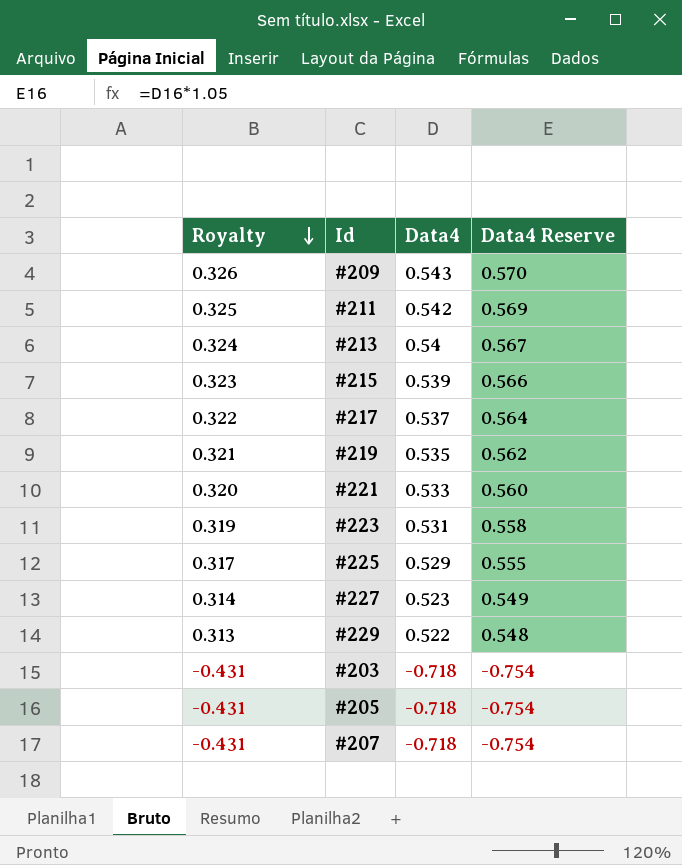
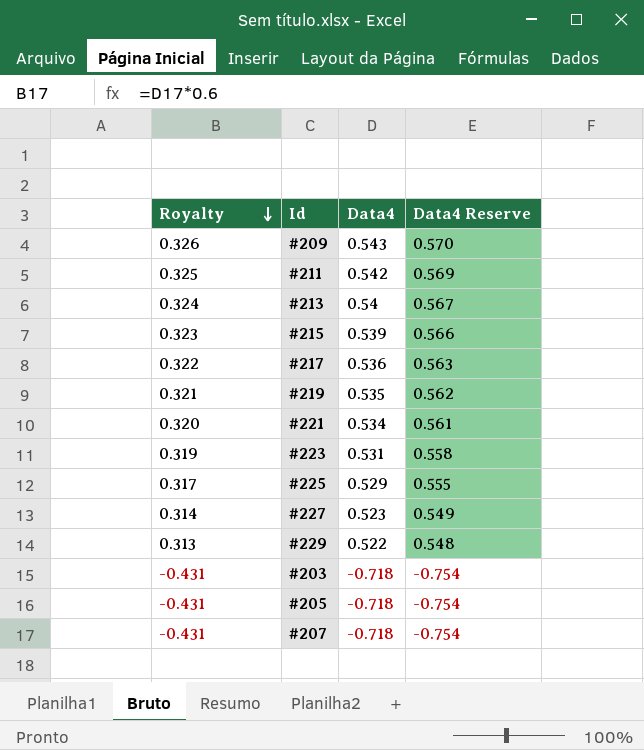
#217 | Data4: 0.537 -> 0.536
#217 | Data4 Reserve: 0.564 -> 0.563
#221 | Data4: 0.533 -> 0.534
#221 | Data4 Reserve: 0.560 -> 0.561

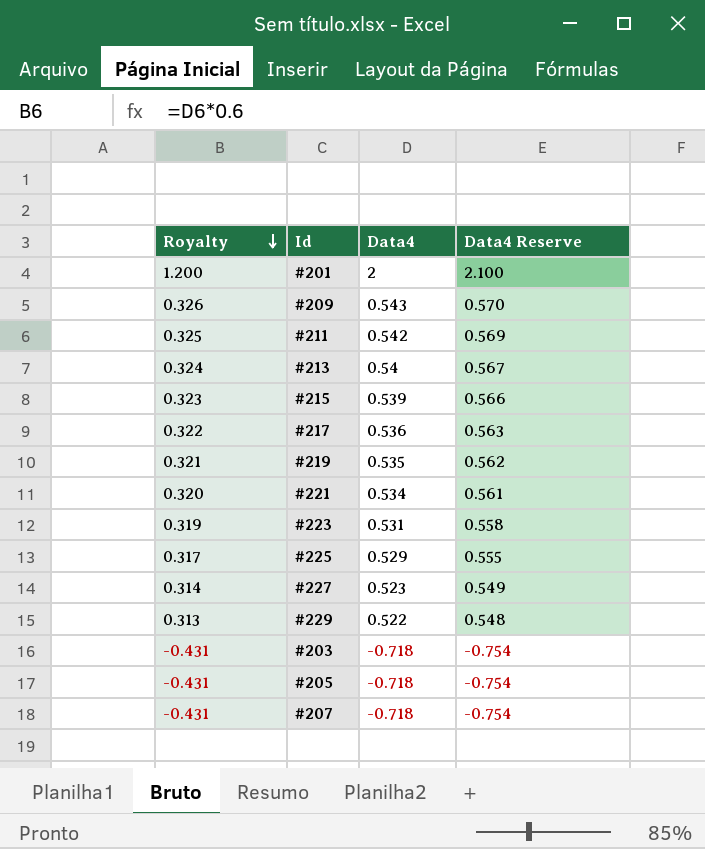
row #201: none -> 1.200 | 2 | 2.100

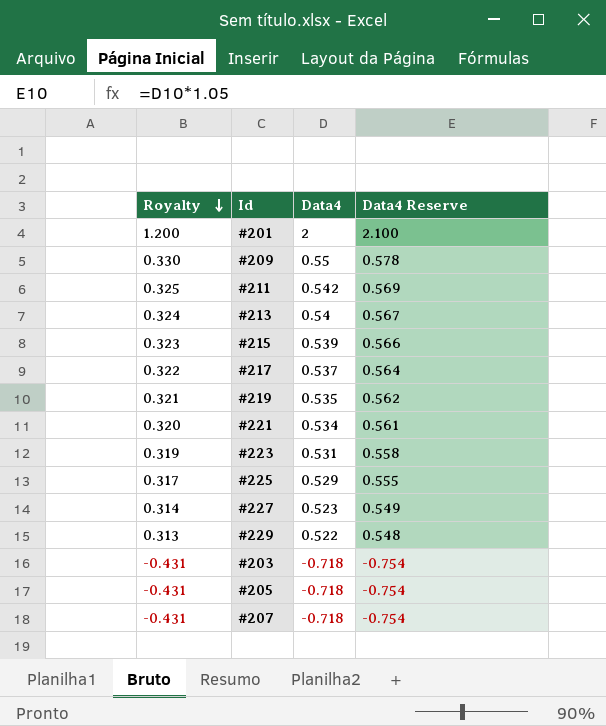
#209 | Royalty: 0.326 -> 0.330
#209 | Data4: 0.543 -> 0.55
#209 | Data4 Reserve: 0.570 -> 0.578
#217 | Data4: 0.536 -> 0.537
#217 | Data4 Reserve: 0.563 -> 0.564

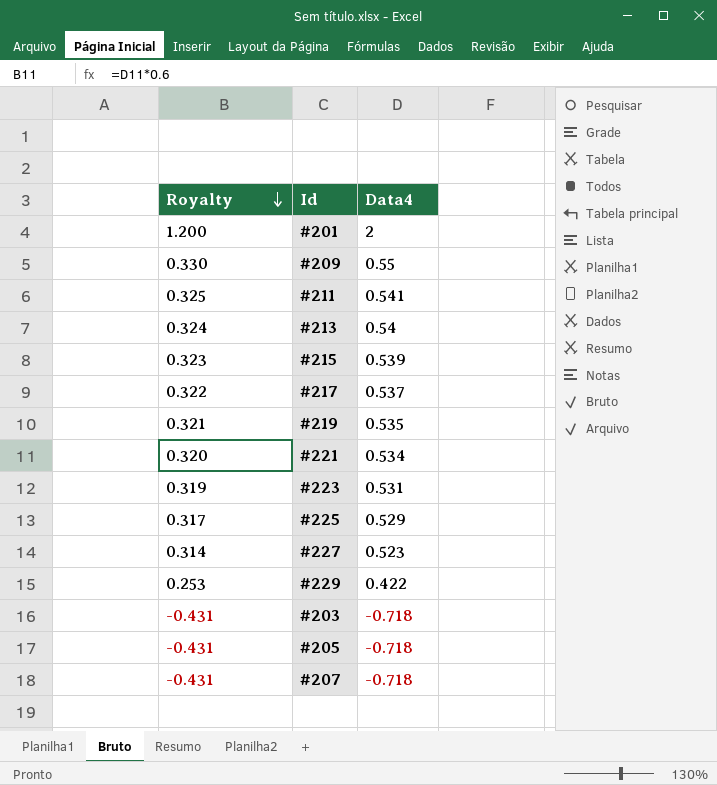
column Data4 Reserve | formula: [Data4] * 1.05 -> none
#211 | Data4: 0.542 -> 0.541
#229 | Royalty: 0.313 -> 0.253
#229 | Data4: 0.522 -> 0.422

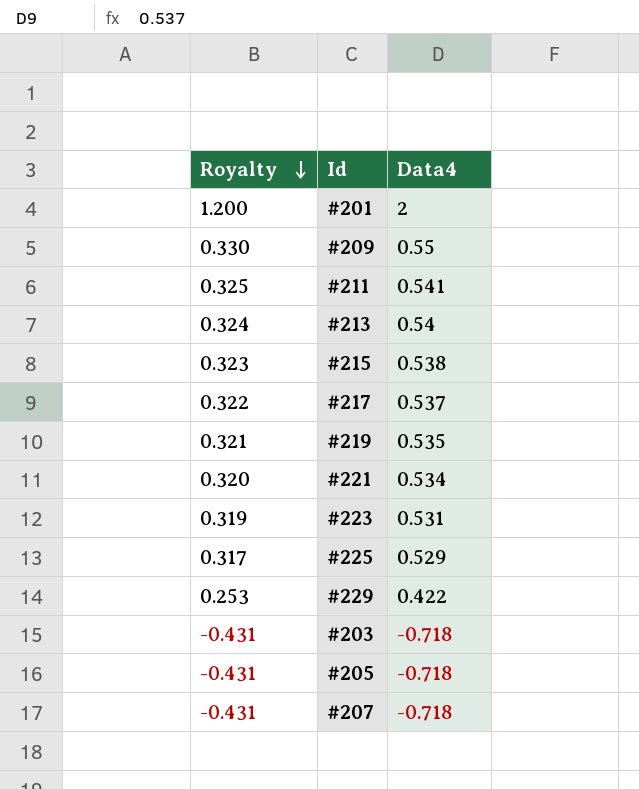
row #227: 0.314 | 0.523 -> none
#215 | Data4: 0.539 -> 0.538

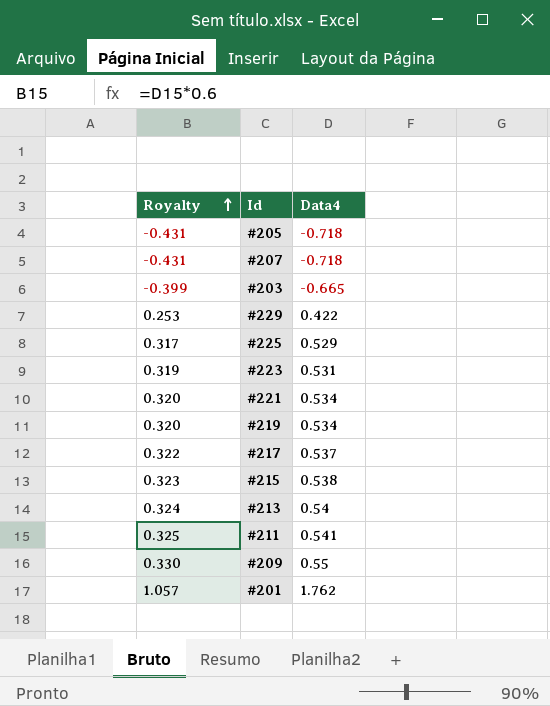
row order: Royalty descending -> Royalty ascending
#203 | Royalty: -0.431 -> -0.399
#203 | Data4: -0.718 -> -0.665
#219 | Royalty: 0.321 -> 0.320
#219 | Data4: 0.535 -> 0.534
#201 | Royalty: 1.200 -> 1.057
#201 | Data4: 2 -> 1.762

